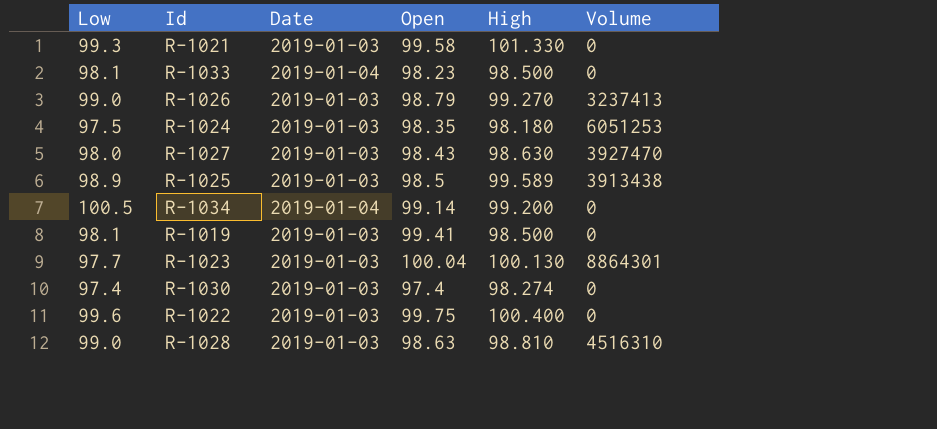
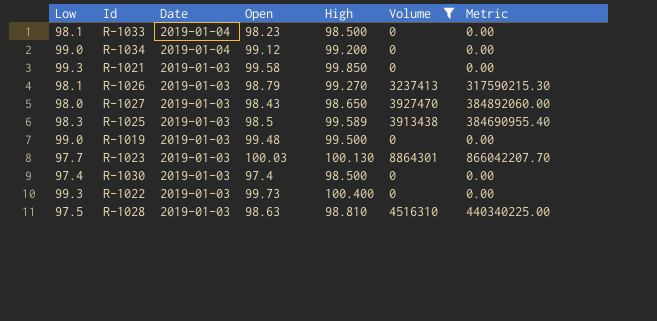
filter: none -> Volume != 6051253
row order: none -> Date descending
column Metric | formula: none -> [Low] * [Volume]
R-1034 | Low: 100.5 -> 99.0
R-1034 | Open: 99.14 -> 99.12
R-1021 | High: 101.330 -> 99.850
R-1026 | Low: 99.0 -> 98.1
R-1027 | High: 98.630 -> 98.650
R-1025 | Low: 98.9 -> 98.3
R-1019 | Low: 98.1 -> 99.0
R-1019 | Open: 99.41 -> 99.48
R-1019 | High: 98.500 -> 99.500
R-1023 | Open: 100.04 -> 100.03
R-1030 | High: 98.274 -> 98.500
R-1022 | Low: 99.6 -> 99.3
R-1022 | Open: 99.75 -> 99.73
R-1028 | Low: 99.0 -> 97.5

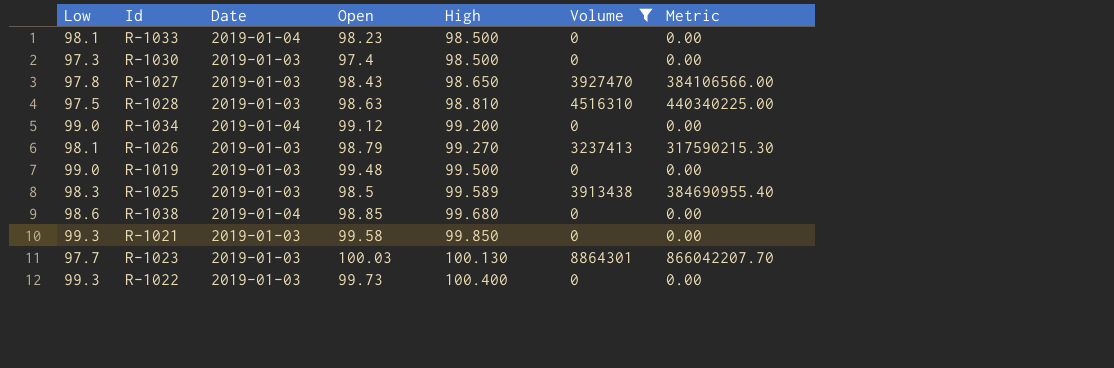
row order: Date descending -> High ascending
R-1030 | Low: 97.4 -> 97.3
R-1027 | Low: 98.0 -> 97.8
R-1027 | Metric: 384892060.00 -> 384106566.00
row R-1038: none -> 98.6 | 2019-01-04 | 98.85 | 99.680 | 0 | 0.00

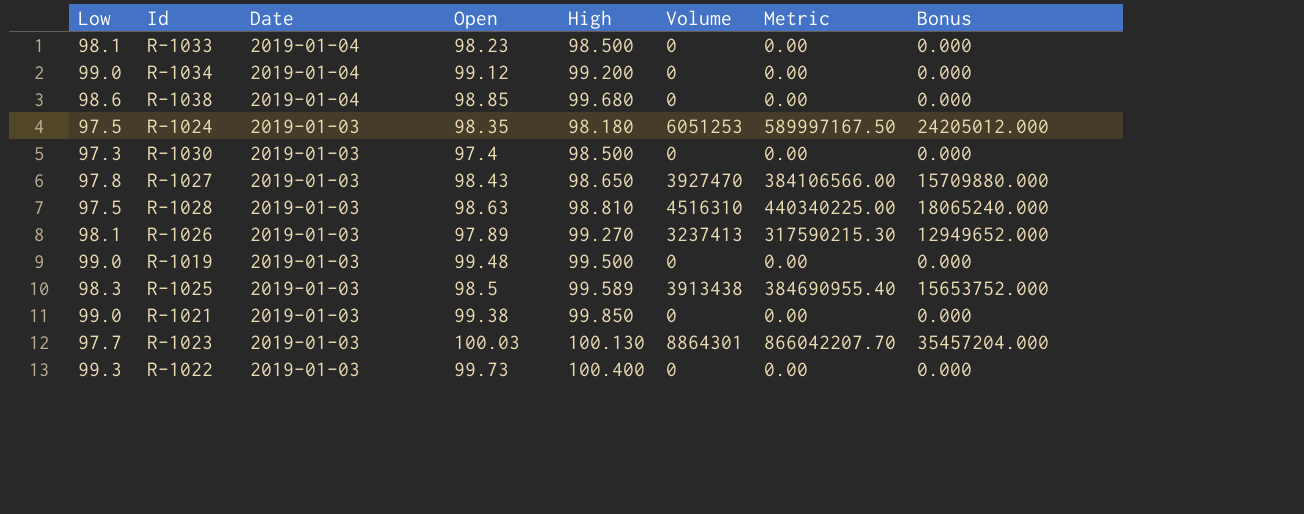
filter: Volume != 6051253 -> none
row order: High ascending -> Date descending
column Bonus | formula: none -> [Volume] * 4
R-1026 | Open: 98.79 -> 97.89
R-1021 | Low: 99.3 -> 99.0
R-1021 | Open: 99.58 -> 99.38

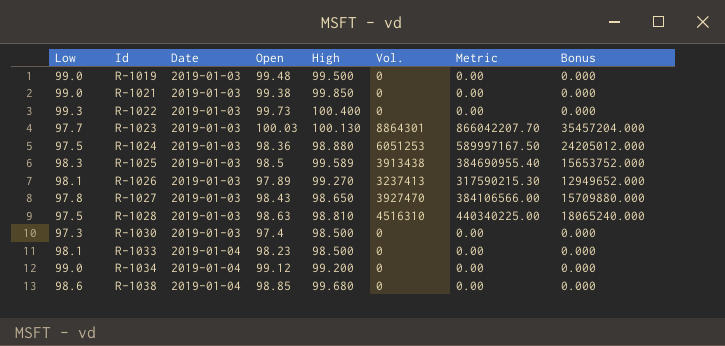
row order: Date descending -> Id ascending
column name: Volume -> Vol.
R-1024 | Open: 98.35 -> 98.36
R-1024 | High: 98.180 -> 98.880

